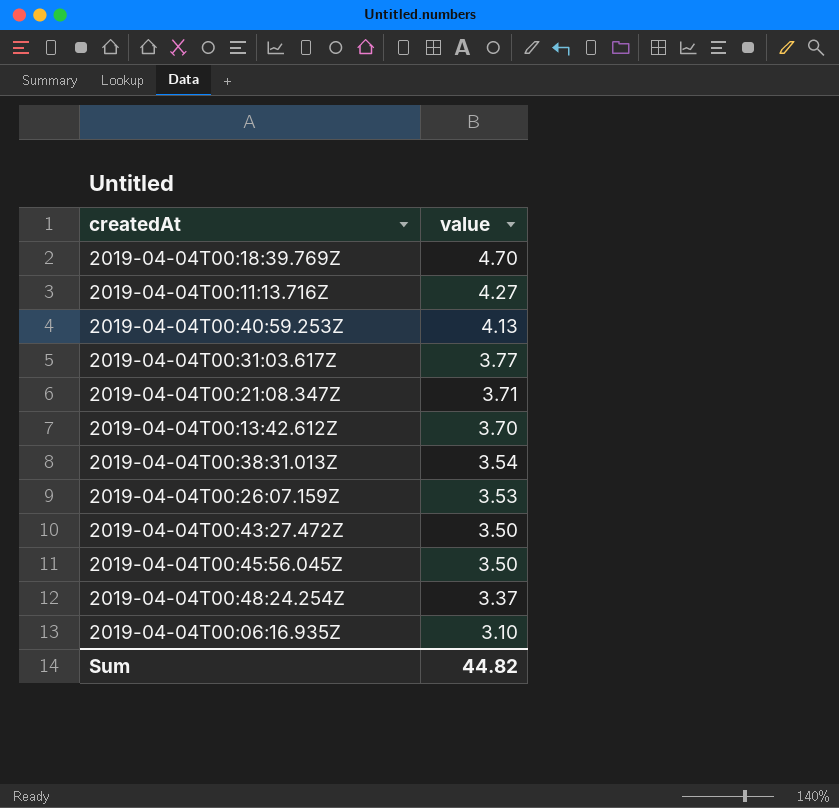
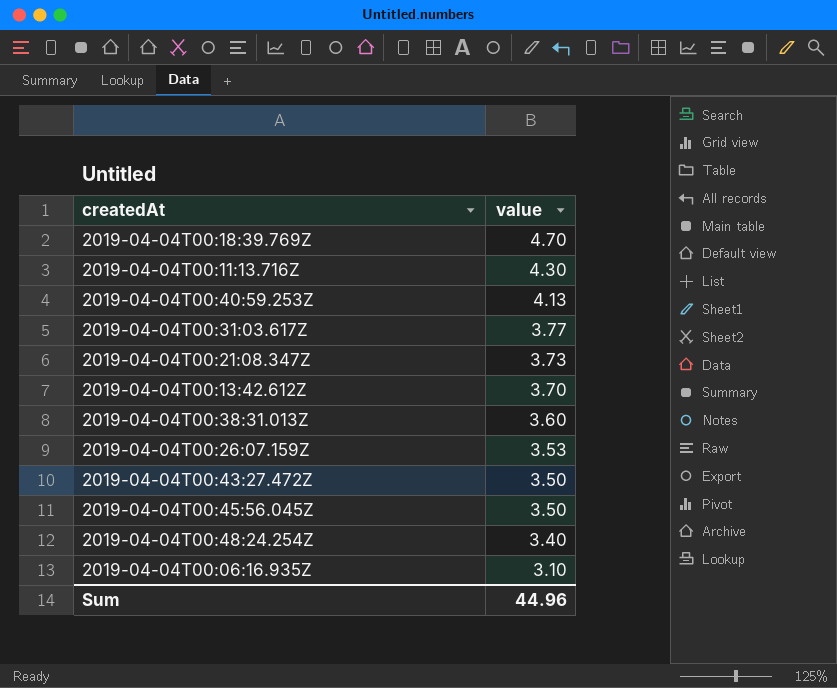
2019-04-04T00:11:13.716Z | value: 4.27 -> 4.30
2019-04-04T00:21:08.347Z | value: 3.71 -> 3.73
2019-04-04T00:38:31.013Z | value: 3.54 -> 3.60
2019-04-04T00:48:24.254Z | value: 3.37 -> 3.40
Sum | value: 44.82 -> 44.96

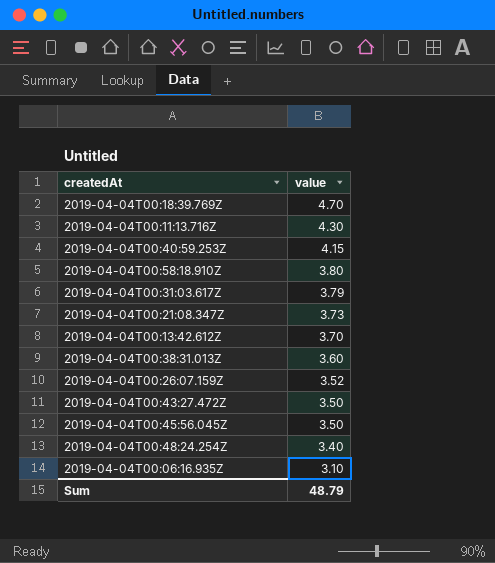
2019-04-04T00:40:59.253Z | value: 4.13 -> 4.15
row 2019-04-04T00:58:18.910Z: none -> 3.80
2019-04-04T00:31:03.617Z | value: 3.77 -> 3.79
2019-04-04T00:26:07.159Z | value: 3.53 -> 3.52
Sum | value: 44.96 -> 48.79

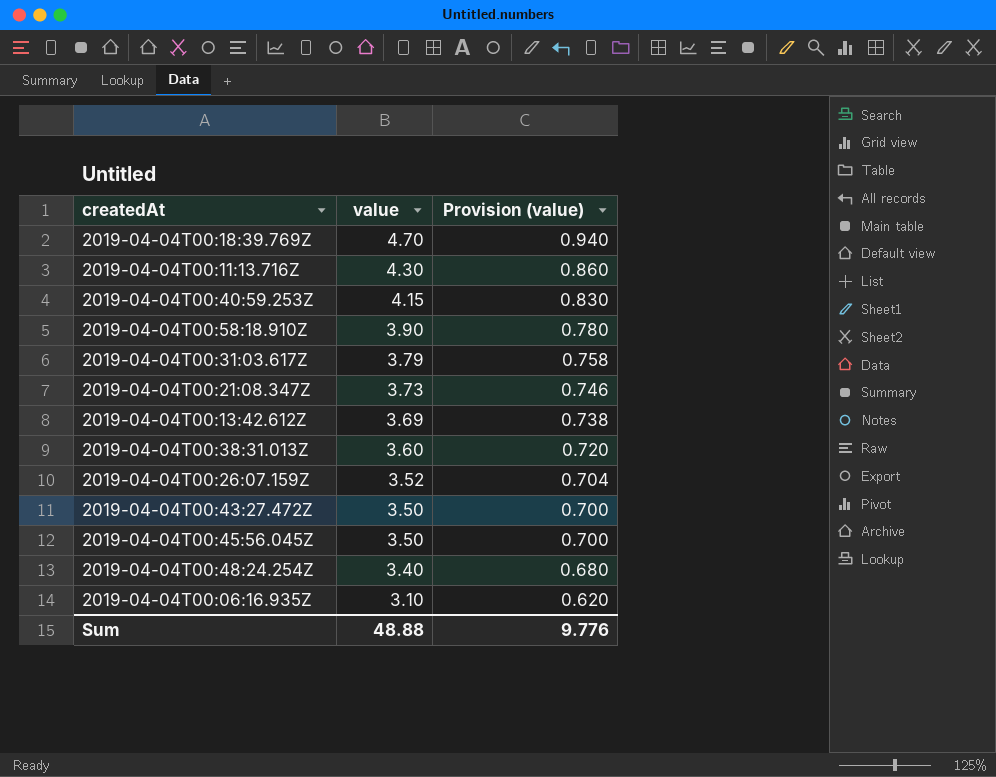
column Provision (value) | formula: none -> [value] * 0.2
2019-04-04T00:58:18.910Z | value: 3.80 -> 3.90
2019-04-04T00:13:42.612Z | value: 3.70 -> 3.69
Sum | value: 48.79 -> 48.88

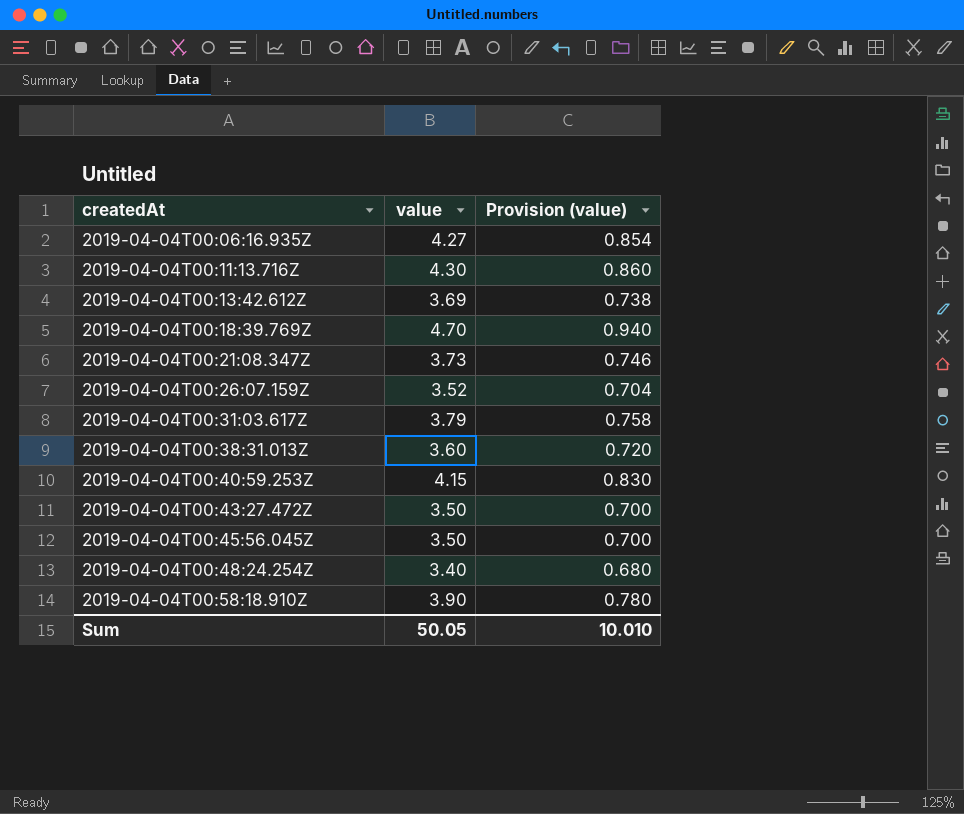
row order: value descending -> createdAt ascending
2019-04-04T00:06:16.935Z | value: 3.10 -> 4.27
2019-04-04T00:06:16.935Z | Provision (value): 0.620 -> 0.854
Sum | value: 48.88 -> 50.05
Sum | Provision (value): 9.776 -> 10.010

